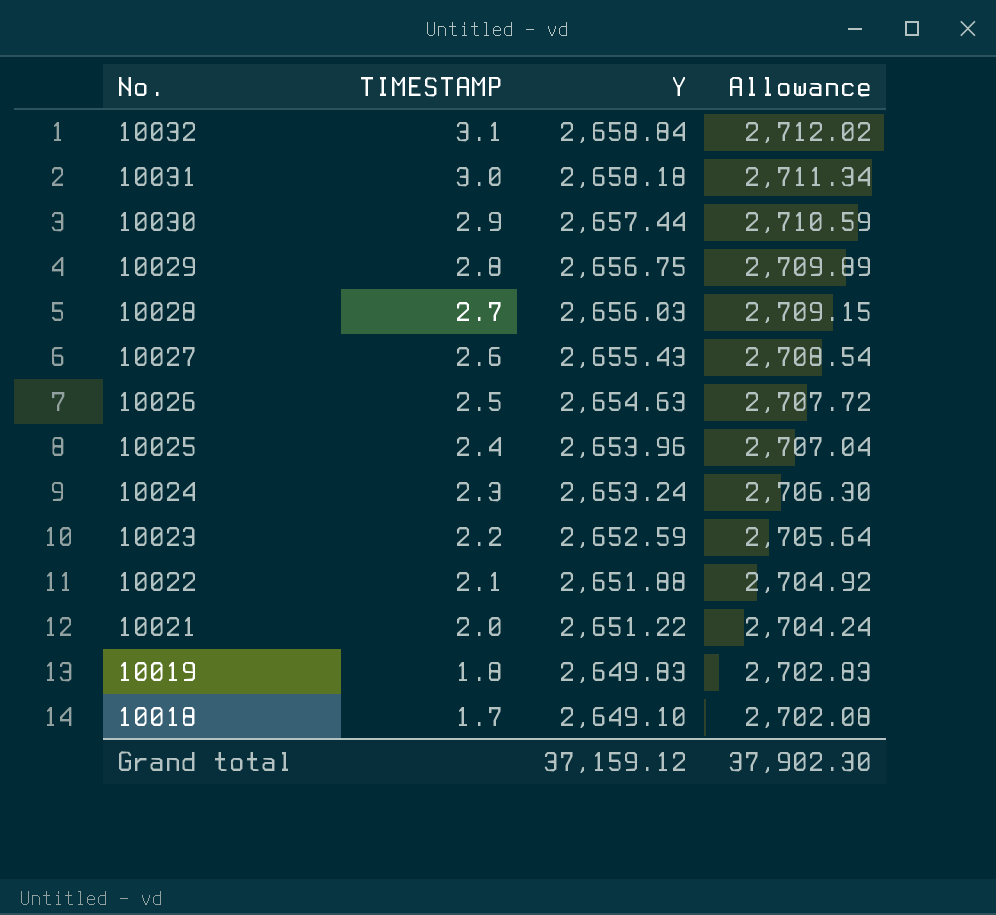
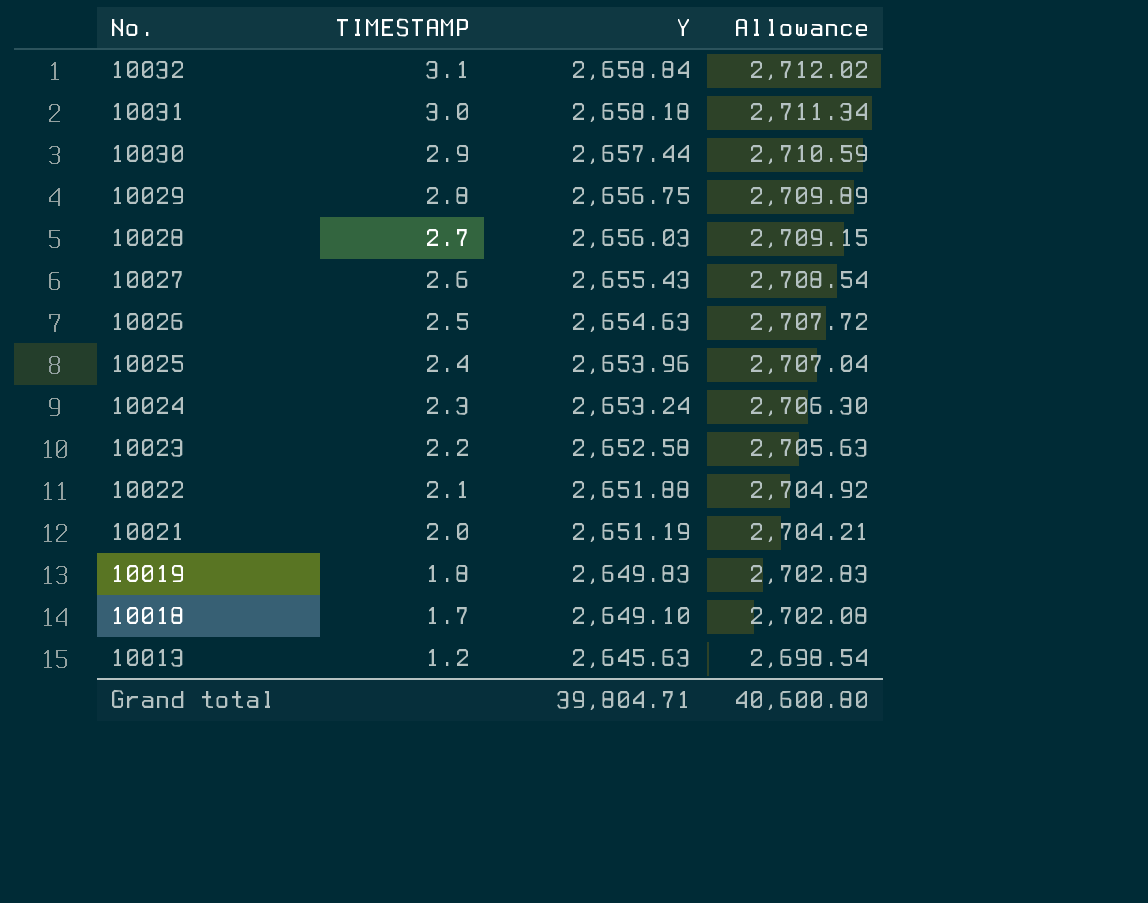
10023 | Y: 2,652.59 -> 2,652.58
10023 | Allowance: 2,705.64 -> 2,705.63
10021 | Y: 2,651.22 -> 2,651.19
10021 | Allowance: 2,704.24 -> 2,704.21
row 10013: none -> 1.2 | 2,645.63 | 2,698.54
Grand total | Y: 37,159.12 -> 39,804.71
Grand total | Allowance: 37,902.30 -> 40,600.80

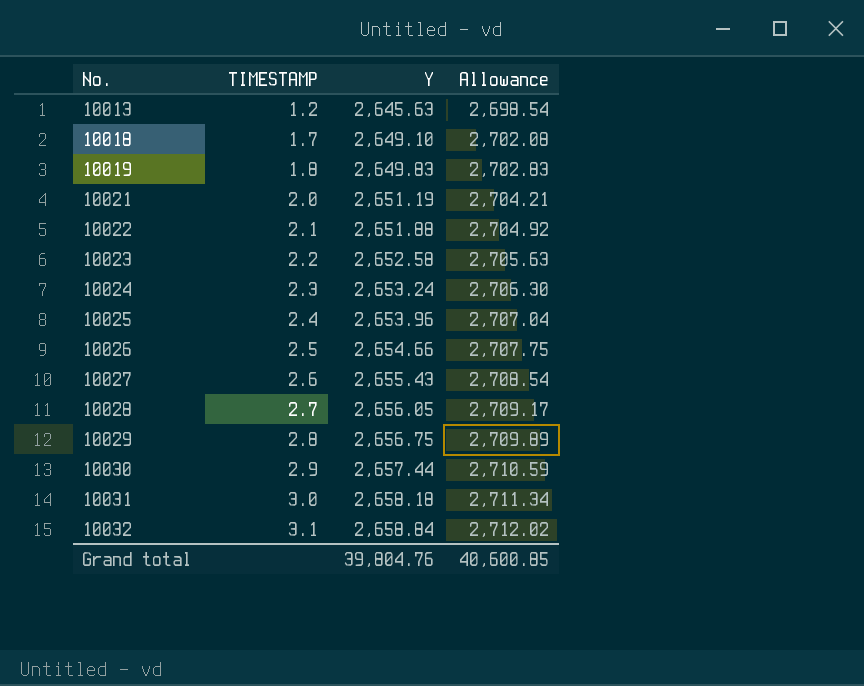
row order: No. descending -> No. ascending
10026 | Y: 2,654.63 -> 2,654.66
10026 | Allowance: 2,707.72 -> 2,707.75
10028 | Y: 2,656.03 -> 2,656.05
10028 | Allowance: 2,709.15 -> 2,709.17
Grand total | Y: 39,804.71 -> 39,804.76
Grand total | Allowance: 40,600.80 -> 40,600.85

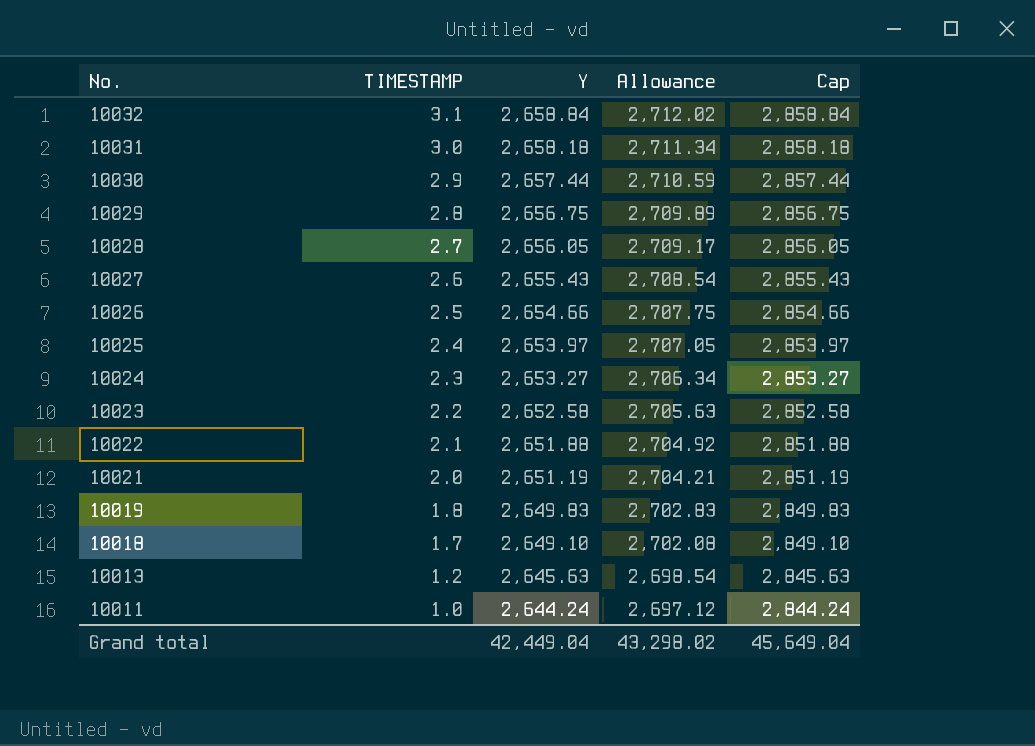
row order: No. ascending -> No. descending
column Cap | formula: none -> [Y] + 200
10025 | Y: 2,653.96 -> 2,653.97
10025 | Allowance: 2,707.04 -> 2,707.05
10024 | Y: 2,653.24 -> 2,653.27
10024 | Allowance: 2,706.30 -> 2,706.34
row 10011: none -> 1.0 | 2,644.24 | 2,697.12 | 2,844.24
Grand total | Y: 39,804.76 -> 42,449.04
Grand total | Allowance: 40,600.85 -> 43,298.02

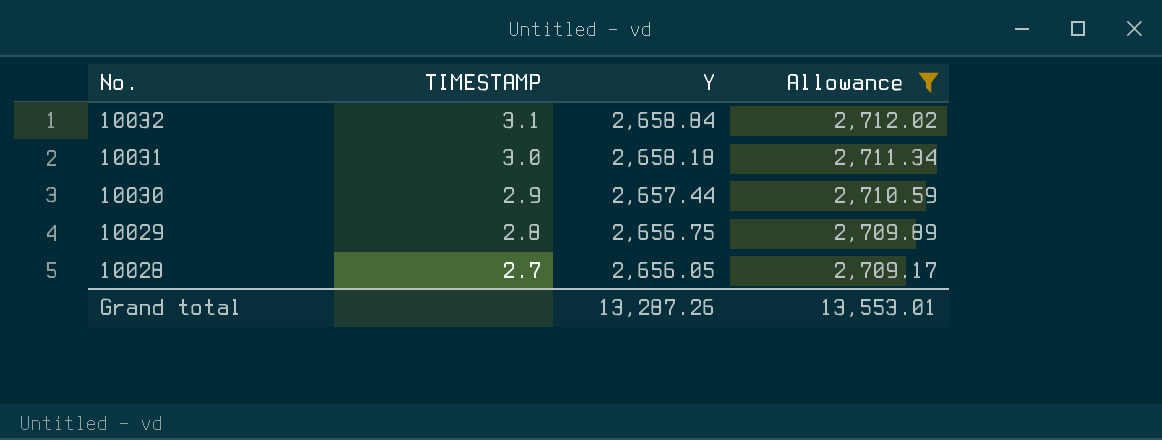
filter: none -> Allowance >= 2,709.17
column Cap | formula: [Y] + 200 -> none
Grand total | Y: 42,449.04 -> 13,287.26
Grand total | Allowance: 43,298.02 -> 13,553.01

